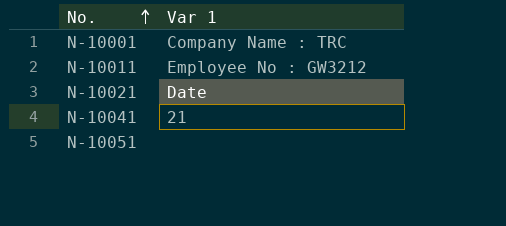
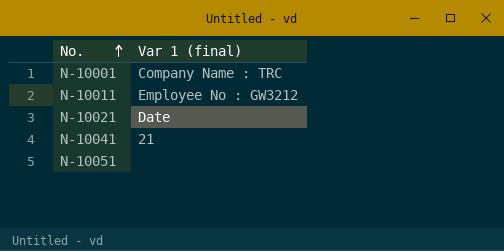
column name: Var 1 -> Var 1 (final)

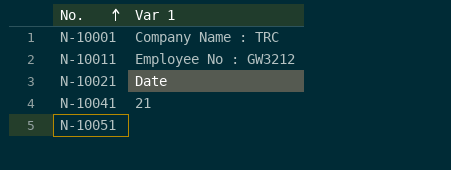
column name: Var 1 (final) -> Var 1

